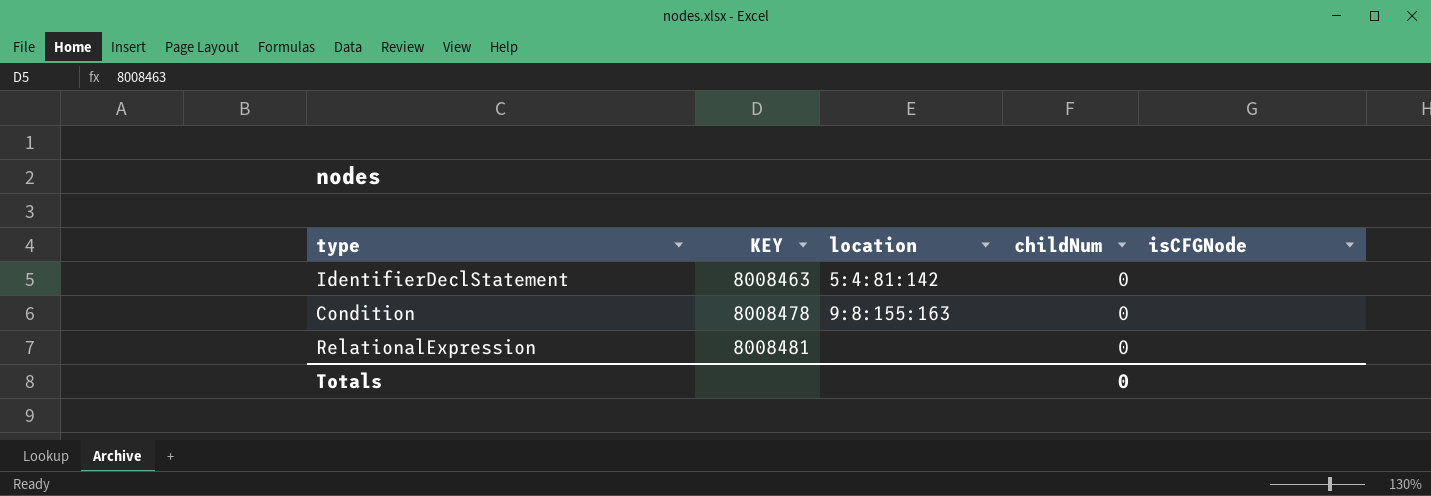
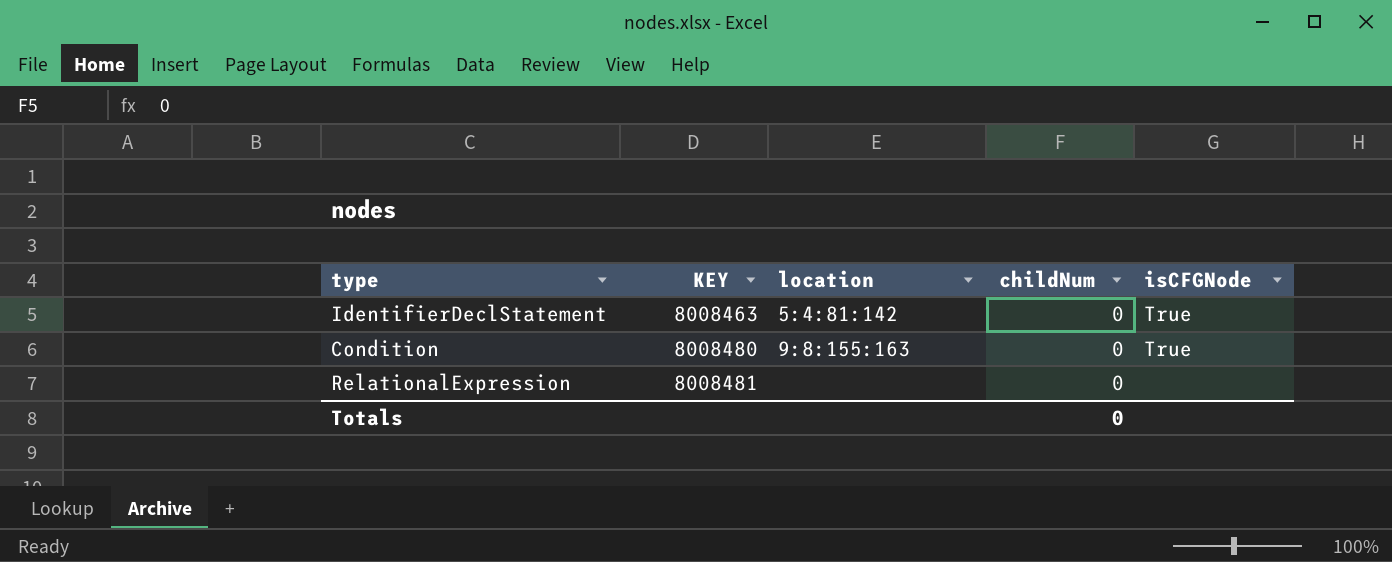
IdentifierDeclStatement | isCFGNode: none -> True
Condition | KEY: 8008478 -> 8008480
Condition | isCFGNode: none -> True

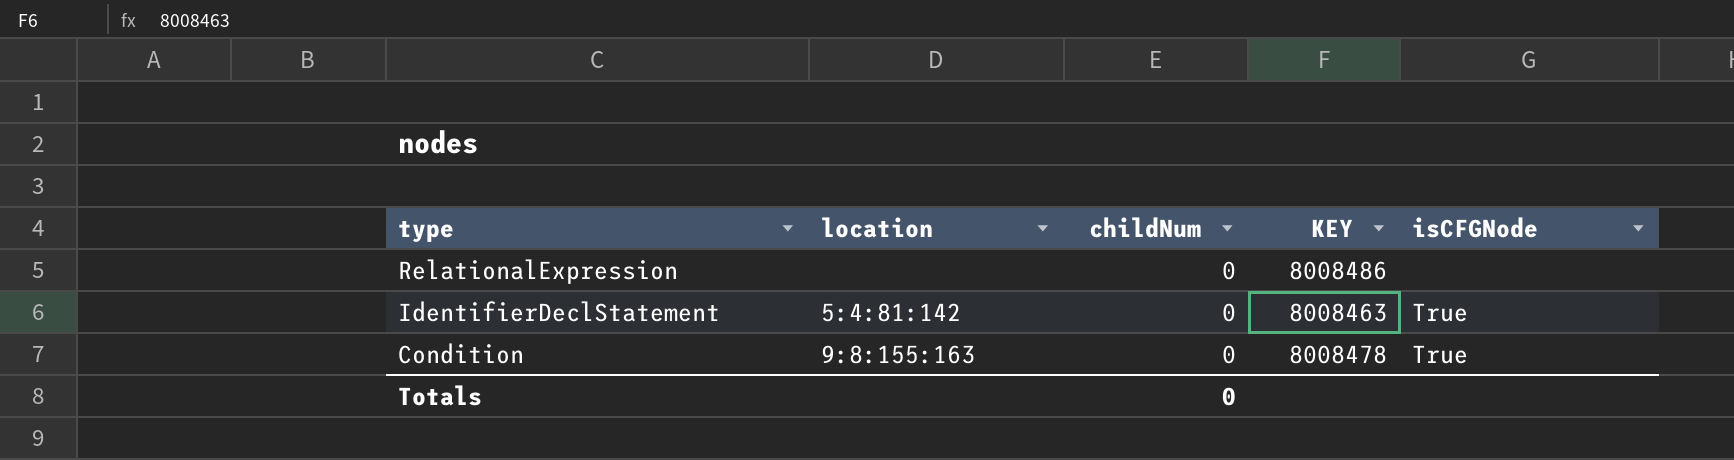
row order: KEY ascending -> type descending
column KEY | position: 2 -> 4
RelationalExpression | KEY: 8008481 -> 8008486
Condition | KEY: 8008480 -> 8008478

